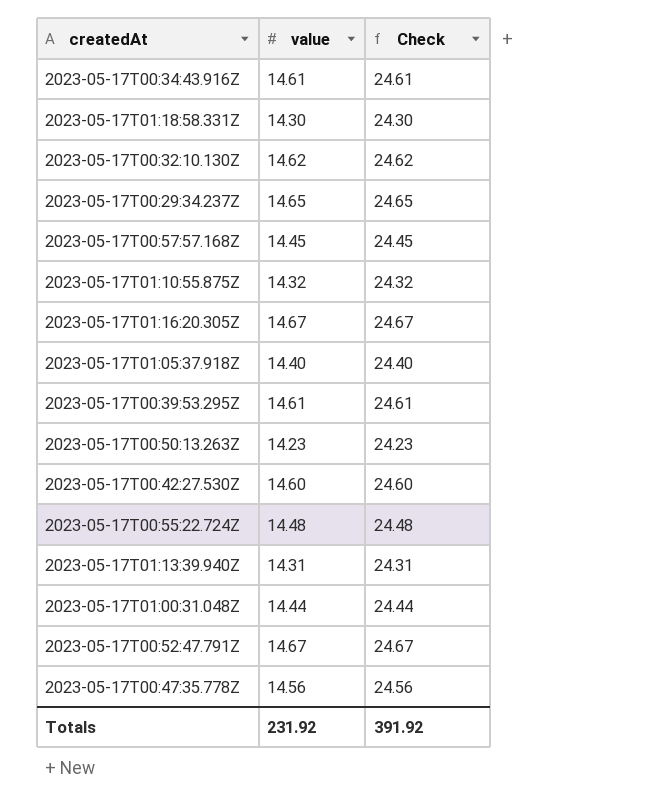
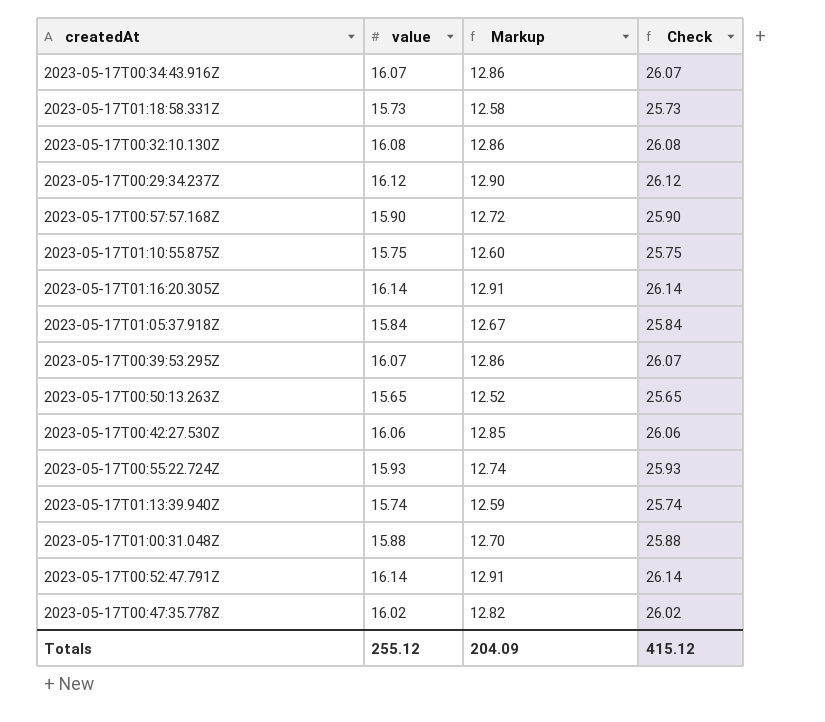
column Markup | formula: none -> [value] * 0.8
2023-05-17T00:34:43.916Z | value: 14.61 -> 16.07
2023-05-17T00:34:43.916Z | Check: 24.61 -> 26.07
2023-05-17T01:18:58.331Z | value: 14.30 -> 15.73
2023-05-17T01:18:58.331Z | Check: 24.30 -> 25.73
2023-05-17T00:32:10.130Z | value: 14.62 -> 16.08
2023-05-17T00:32:10.130Z | Check: 24.62 -> 26.08
2023-05-17T00:29:34.237Z | value: 14.65 -> 16.12
2023-05-17T00:29:34.237Z | Check: 24.65 -> 26.12
2023-05-17T00:57:57.168Z | value: 14.45 -> 15.90
2023-05-17T00:57:57.168Z | Check: 24.45 -> 25.90
2023-05-17T01:10:55.875Z | value: 14.32 -> 15.75
2023-05-17T01:10:55.875Z | Check: 24.32 -> 25.75
2023-05-17T01:16:20.305Z | value: 14.67 -> 16.14
2023-05-17T01:16:20.305Z | Check: 24.67 -> 26.14
2023-05-17T01:05:37.918Z | value: 14.40 -> 15.84
2023-05-17T01:05:37.918Z | Check: 24.40 -> 25.84
2023-05-17T00:39:53.295Z | value: 14.61 -> 16.07
2023-05-17T00:39:53.295Z | Check: 24.61 -> 26.07
2023-05-17T00:50:13.263Z | value: 14.23 -> 15.65
2023-05-17T00:50:13.263Z | Check: 24.23 -> 25.65
2023-05-17T00:42:27.530Z | value: 14.60 -> 16.06
2023-05-17T00:42:27.530Z | Check: 24.60 -> 26.06
2023-05-17T00:55:22.724Z | value: 14.48 -> 15.93
2023-05-17T00:55:22.724Z | Check: 24.48 -> 25.93
2023-05-17T01:13:39.940Z | value: 14.31 -> 15.74
2023-05-17T01:13:39.940Z | Check: 24.31 -> 25.74
2023-05-17T01:00:31.048Z | value: 14.44 -> 15.88
2023-05-17T01:00:31.048Z | Check: 24.44 -> 25.88
2023-05-17T00:52:47.791Z | value: 14.67 -> 16.14
2023-05-17T00:52:47.791Z | Check: 24.67 -> 26.14
2023-05-17T00:47:35.778Z | value: 14.56 -> 16.02
2023-05-17T00:47:35.778Z | Check: 24.56 -> 26.02
Totals | value: 231.92 -> 255.12
Totals | Check: 391.92 -> 415.12

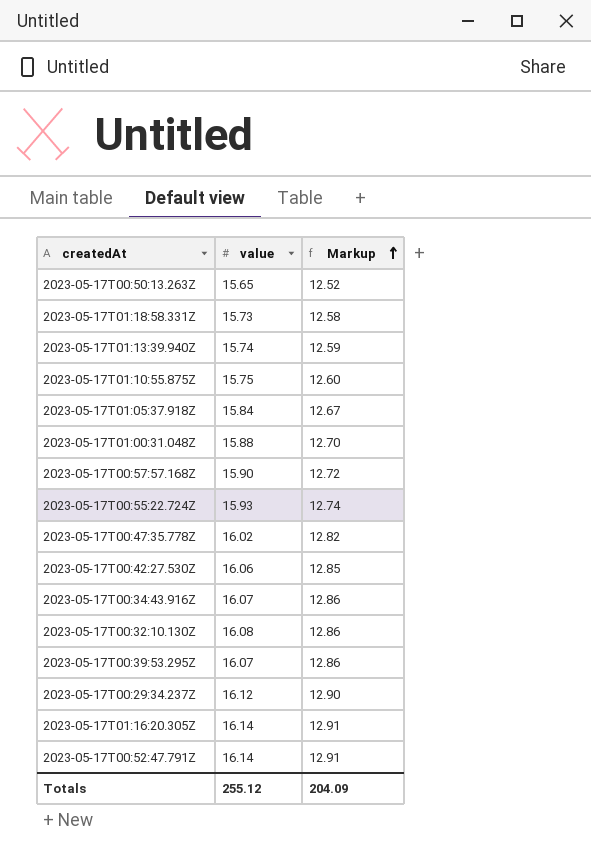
row order: none -> Markup ascending
column Check | formula: [value] + 10 -> none

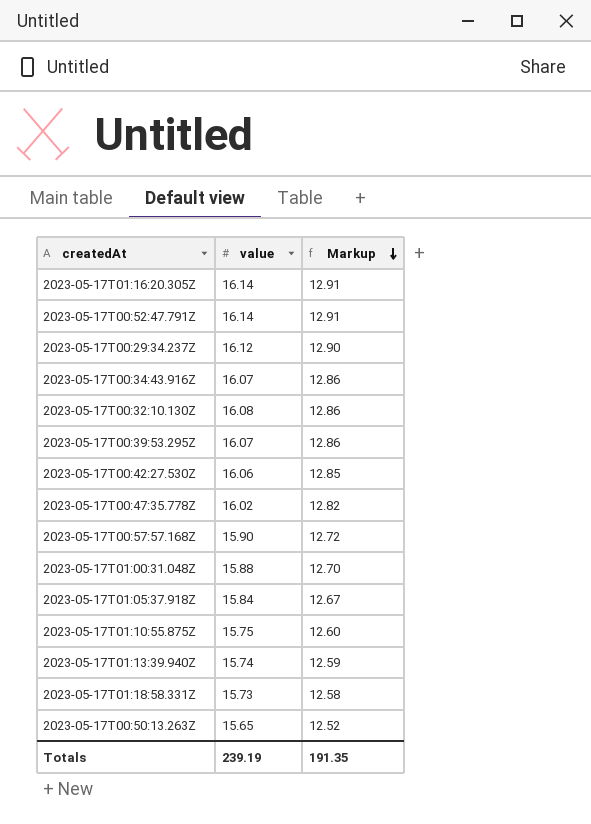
row order: Markup ascending -> Markup descending
row 2023-05-17T00:55:22.724Z: 15.93 | 12.74 -> none
Totals | value: 255.12 -> 239.19
Totals | Markup: 204.09 -> 191.35

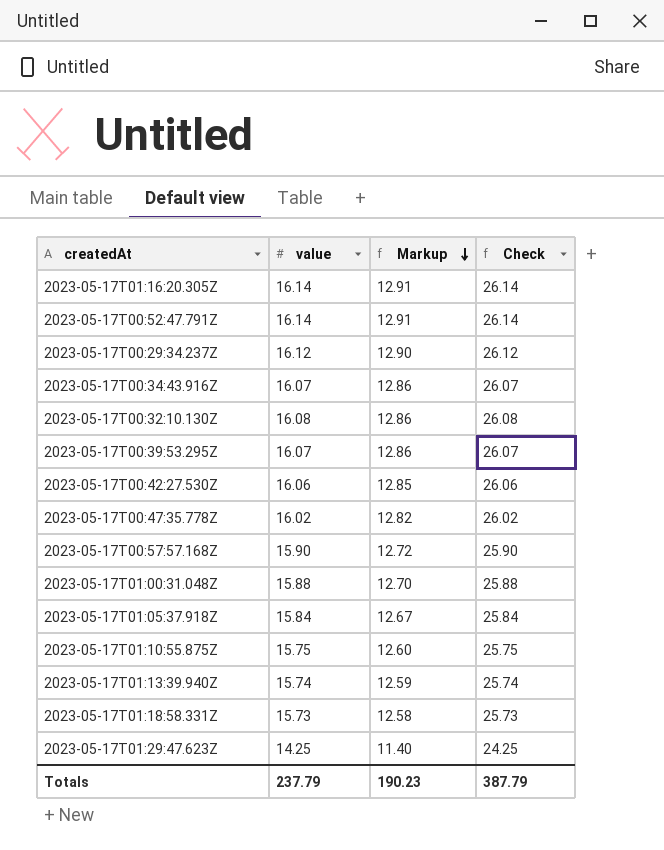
column Check | formula: none -> [value] + 10
row 2023-05-17T00:50:13.263Z: 15.65 | 12.52 -> none
row 2023-05-17T01:29:47.623Z: none -> 14.25 | 11.40 | 24.25
Totals | value: 239.19 -> 237.79
Totals | Markup: 191.35 -> 190.23

